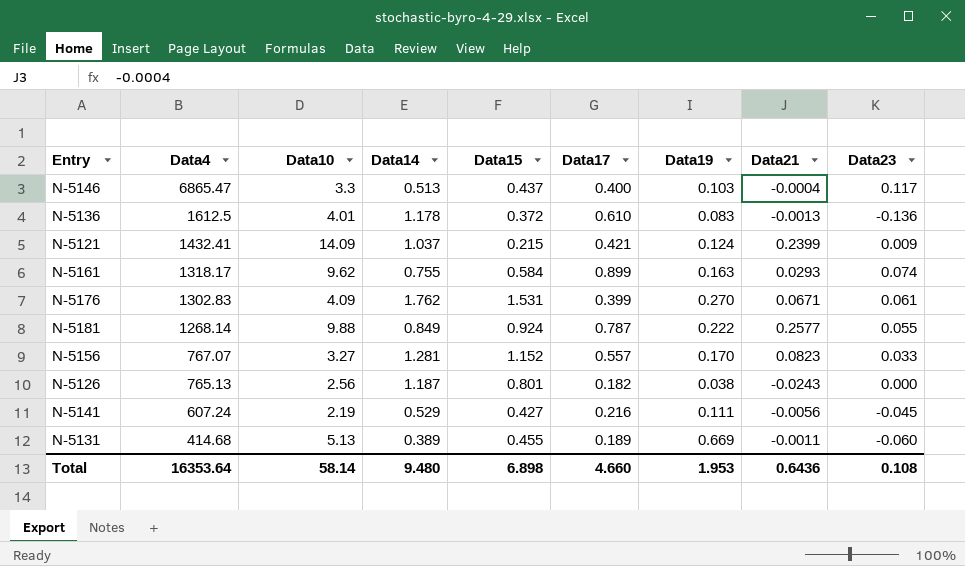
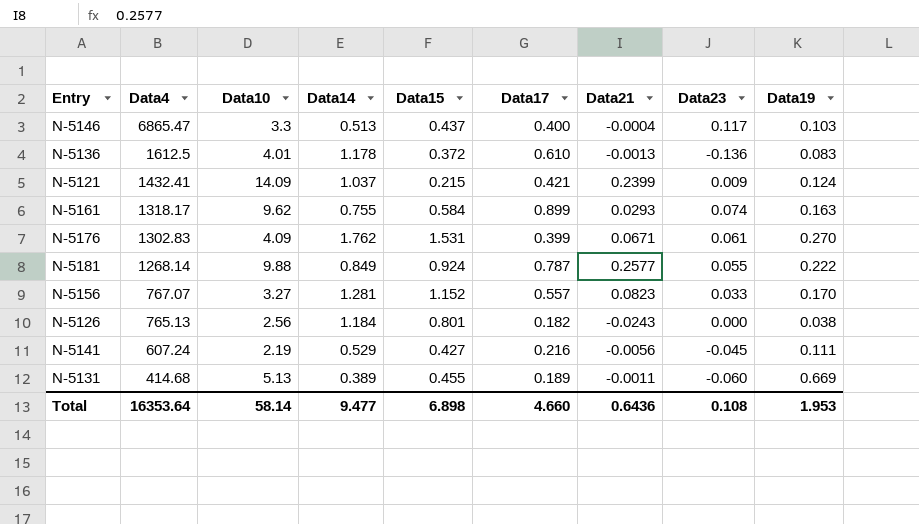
column Data19 | position: 7 -> 9
N-5126 | Data14: 1.187 -> 1.184
Total | Data14: 9.480 -> 9.477

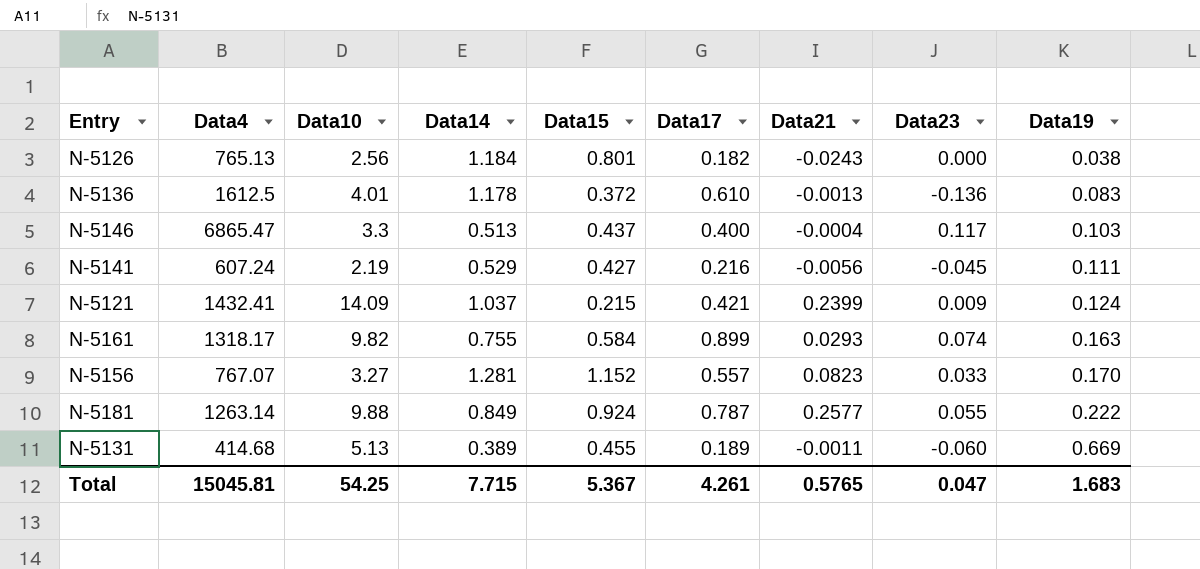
row order: Data4 descending -> Data19 ascending
row N-5176: 1302.83 | 4.09 | 1.762 | 1.531 | 0.399 | 0.0671 | 0.061 | 0.270 -> none
N-5161 | Data10: 9.62 -> 9.82
N-5181 | Data4: 1268.14 -> 1263.14
Total | Data4: 16353.64 -> 15045.81
Total | Data10: 58.14 -> 54.25
Total | Data14: 9.477 -> 7.715
Total | Data15: 6.898 -> 5.367
Total | Data17: 4.660 -> 4.261
Total | Data21: 0.6436 -> 0.5765
Total | Data23: 0.108 -> 0.047
Total | Data19: 1.953 -> 1.683

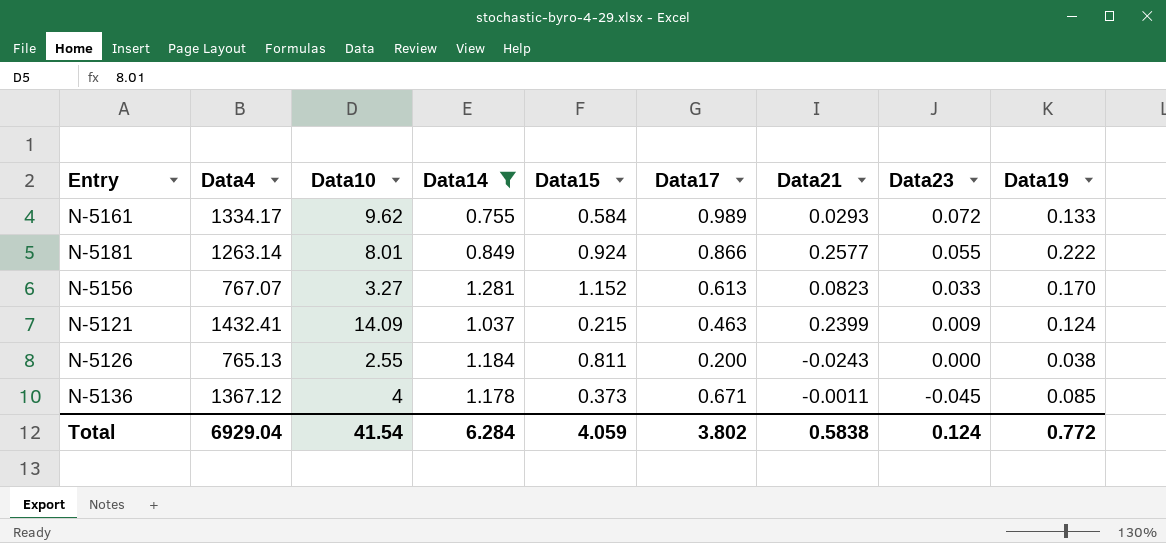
filter: none -> Data14 >= 0.755
row order: Data19 ascending -> Data23 descending
N-5161 | Data4: 1318.17 -> 1334.17
N-5161 | Data10: 9.82 -> 9.62
N-5161 | Data17: 0.899 -> 0.989
N-5161 | Data23: 0.074 -> 0.072
N-5161 | Data19: 0.163 -> 0.133
N-5181 | Data10: 9.88 -> 8.01
N-5181 | Data17: 0.787 -> 0.866
N-5156 | Data17: 0.557 -> 0.613
N-5121 | Data17: 0.421 -> 0.463
N-5126 | Data10: 2.56 -> 2.55
N-5126 | Data15: 0.801 -> 0.811
N-5126 | Data17: 0.182 -> 0.200
N-5136 | Data4: 1612.5 -> 1367.12
N-5136 | Data10: 4.01 -> 4
N-5136 | Data15: 0.372 -> 0.373
N-5136 | Data17: 0.610 -> 0.671
N-5136 | Data21: -0.0013 -> -0.0011
N-5136 | Data23: -0.136 -> -0.045
N-5136 | Data19: 0.083 -> 0.085
Total | Data4: 15045.81 -> 6929.04
Total | Data10: 54.25 -> 41.54
Total | Data14: 7.715 -> 6.284
Total | Data15: 5.367 -> 4.059
Total | Data17: 4.261 -> 3.802
Total | Data21: 0.5765 -> 0.5838
Total | Data23: 0.047 -> 0.124
Total | Data19: 1.683 -> 0.772

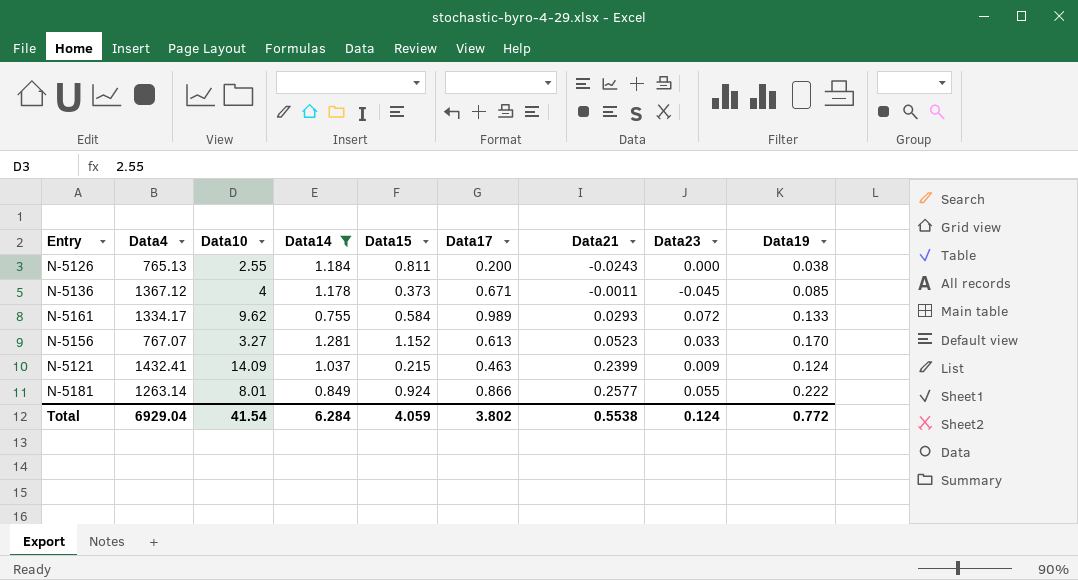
row order: Data23 descending -> Data21 ascending
N-5156 | Data21: 0.0823 -> 0.0523
Total | Data21: 0.5838 -> 0.5538

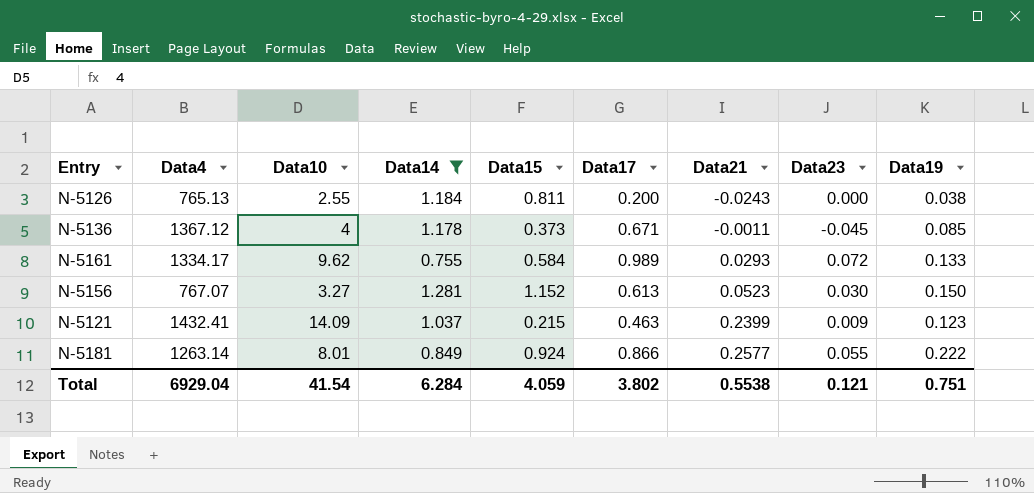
N-5156 | Data23: 0.033 -> 0.030
N-5156 | Data19: 0.170 -> 0.150
N-5121 | Data19: 0.124 -> 0.123
Total | Data23: 0.124 -> 0.121
Total | Data19: 0.772 -> 0.751

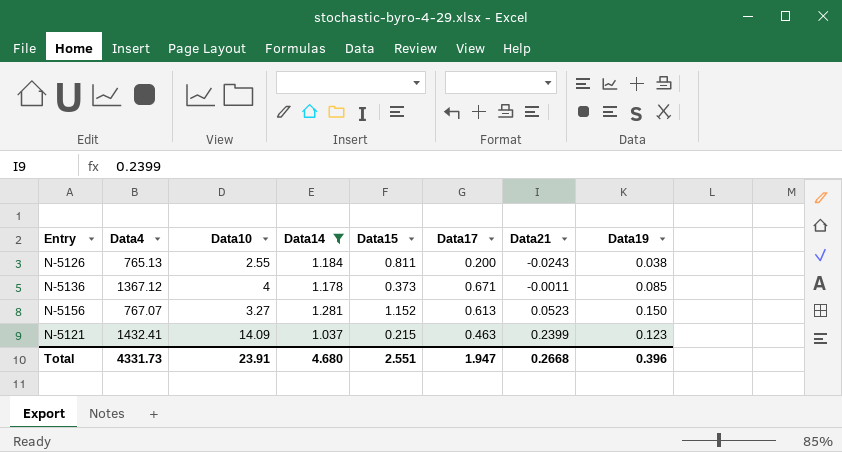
column Data23 | position: 8 -> none
row N-5161: 1334.17 | 9.62 | 0.755 | 0.584 | 0.989 | 0.0293 | 0.072 | 0.133 -> none
row N-5181: 1263.14 | 8.01 | 0.849 | 0.924 | 0.866 | 0.2577 | 0.055 | 0.222 -> none
Total | Data4: 6929.04 -> 4331.73
Total | Data10: 41.54 -> 23.91
Total | Data14: 6.284 -> 4.680
Total | Data15: 4.059 -> 2.551
Total | Data17: 3.802 -> 1.947
Total | Data21: 0.5538 -> 0.2668
Total | Data19: 0.751 -> 0.396

